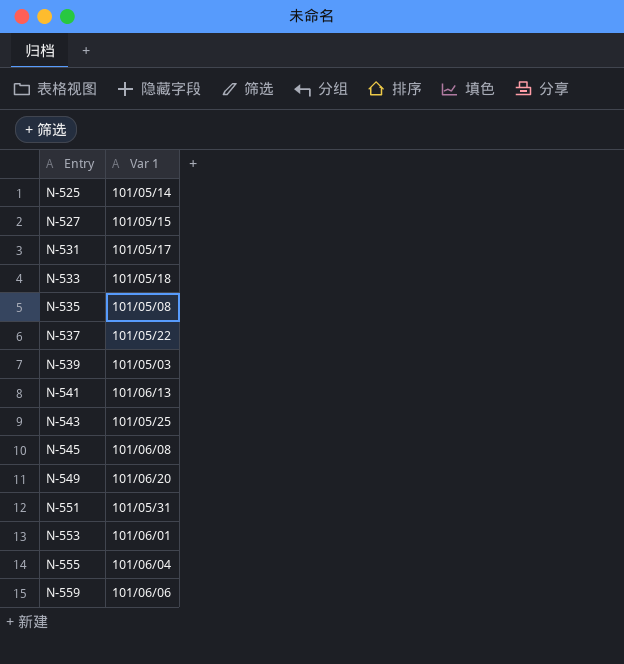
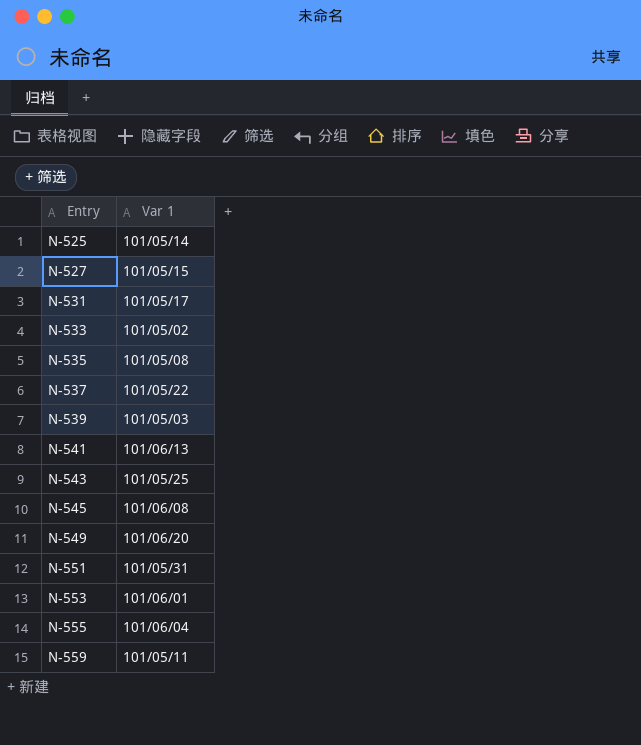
N-533 | Var 1: 101/05/18 -> 101/05/02
N-559 | Var 1: 101/06/06 -> 101/05/11

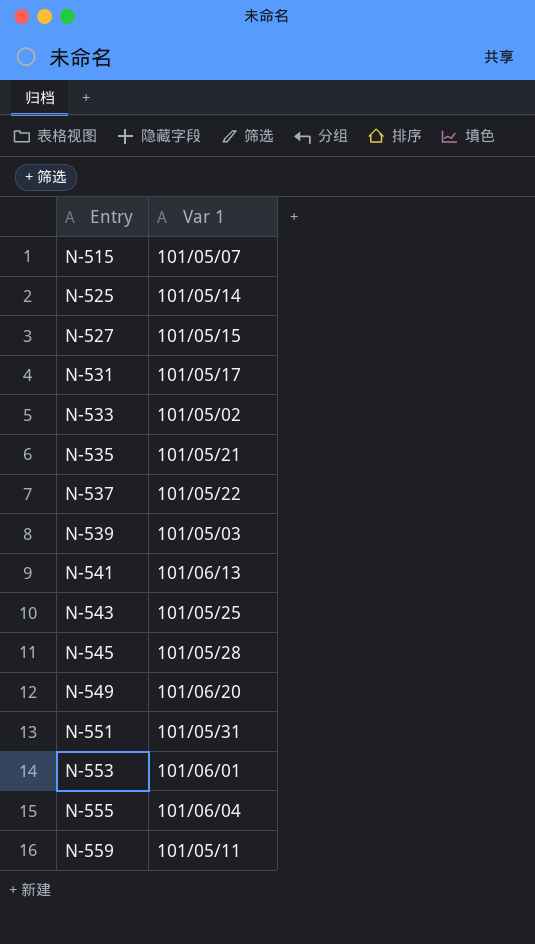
row N-515: none -> 101/05/07
N-535 | Var 1: 101/05/08 -> 101/05/21
N-545 | Var 1: 101/06/08 -> 101/05/28

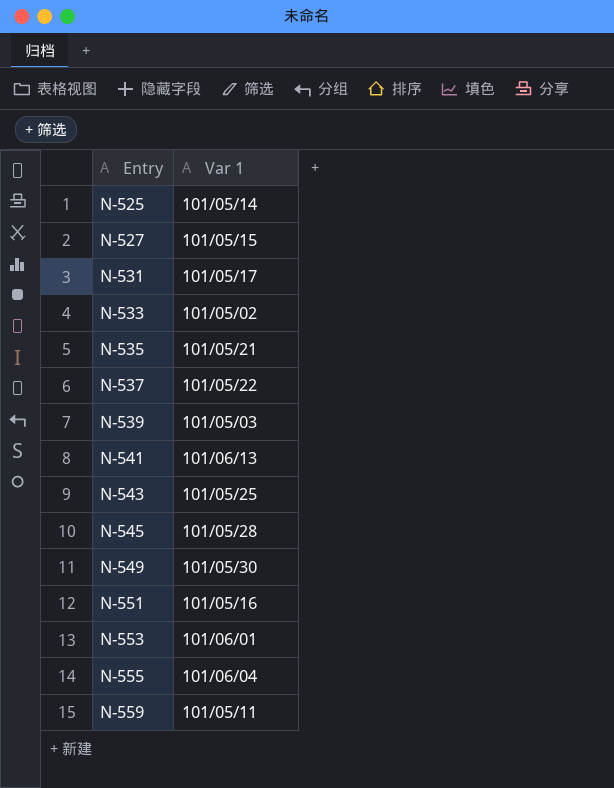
row N-515: 101/05/07 -> none
N-549 | Var 1: 101/06/20 -> 101/05/30
N-551 | Var 1: 101/05/31 -> 101/05/16

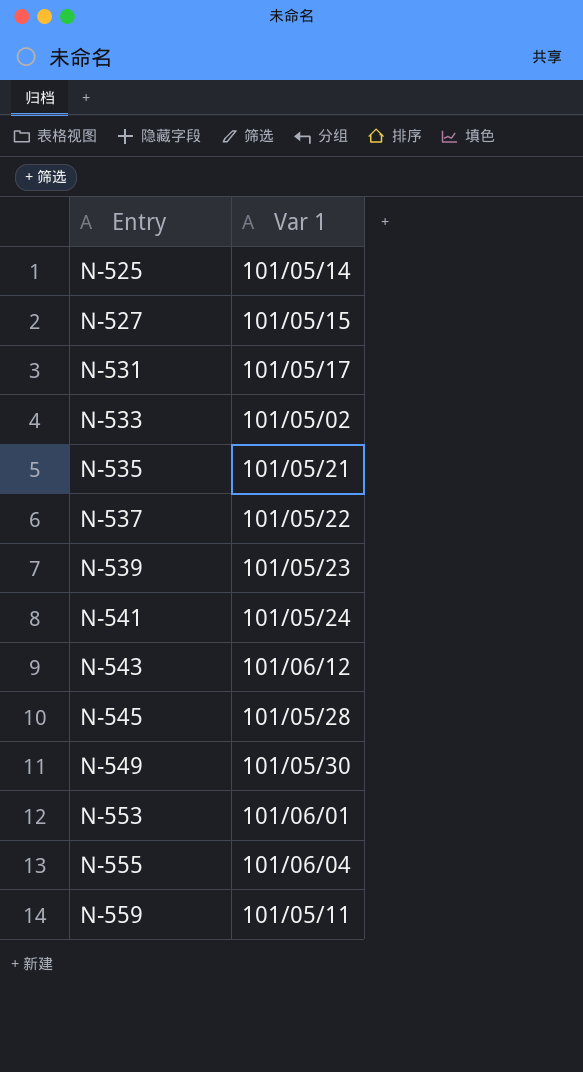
row N-551: 101/05/16 -> none
N-539 | Var 1: 101/05/03 -> 101/05/23
N-541 | Var 1: 101/06/13 -> 101/05/24
N-543 | Var 1: 101/05/25 -> 101/06/12

